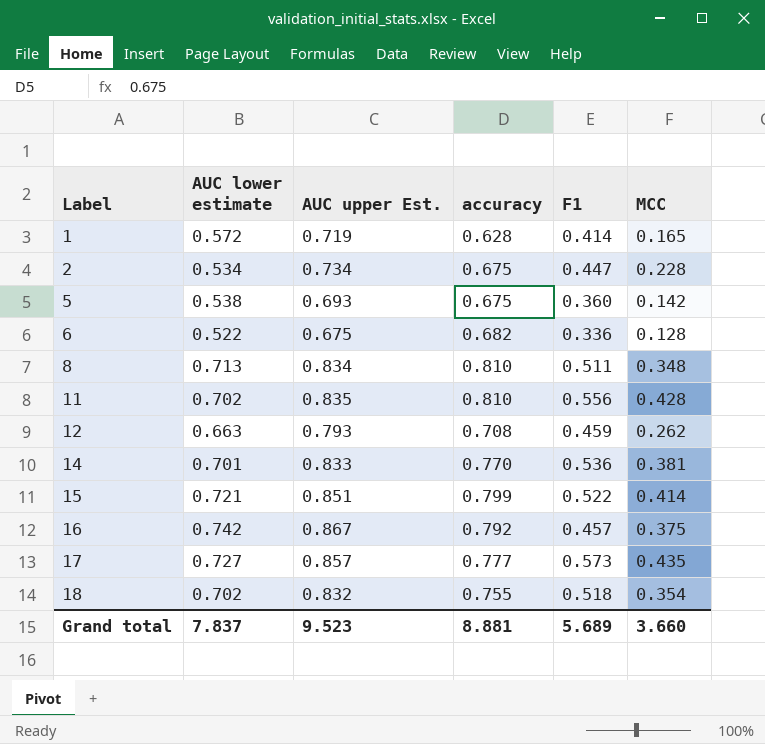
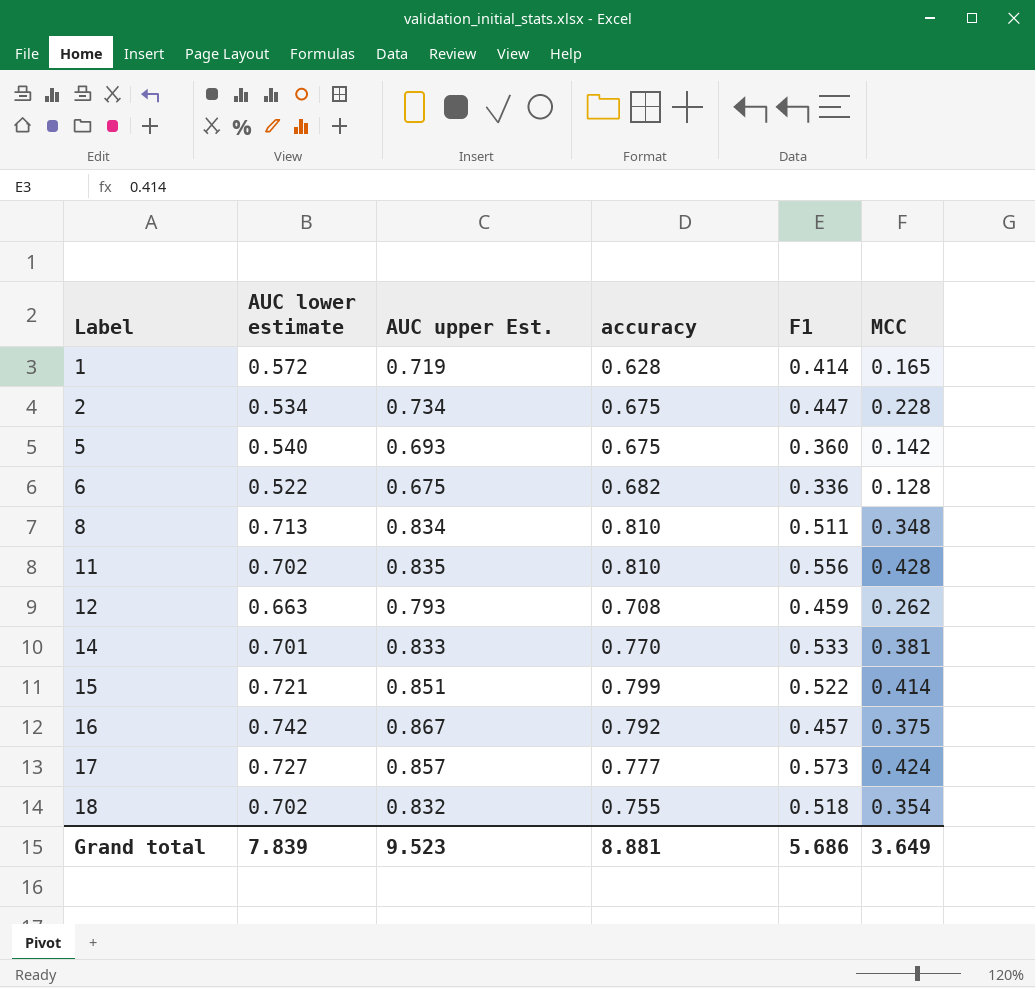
5 | AUC lower estimate: 0.538 -> 0.540
14 | F1: 0.536 -> 0.533
17 | MCC: 0.435 -> 0.424
Grand total | AUC lower estimate: 7.837 -> 7.839
Grand total | F1: 5.689 -> 5.686
Grand total | MCC: 3.660 -> 3.649

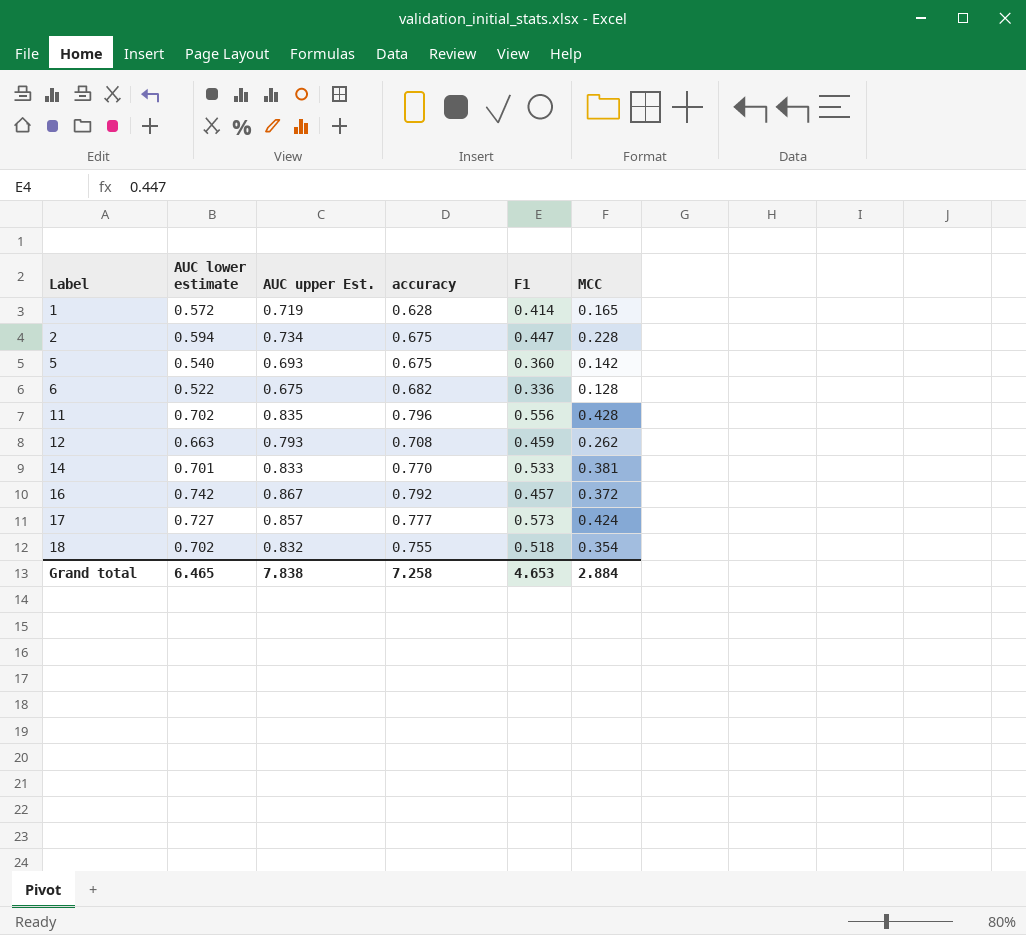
row 8: 0.713 | 0.834 | 0.810 | 0.511 | 0.348 -> none
row 15: 0.721 | 0.851 | 0.799 | 0.522 | 0.414 -> none
2 | AUC lower estimate: 0.534 -> 0.594
11 | accuracy: 0.810 -> 0.796
16 | MCC: 0.375 -> 0.372
Grand total | AUC lower estimate: 7.839 -> 6.465
Grand total | AUC upper Est.: 9.523 -> 7.838
Grand total | accuracy: 8.881 -> 7.258
Grand total | F1: 5.686 -> 4.653
Grand total | MCC: 3.649 -> 2.884

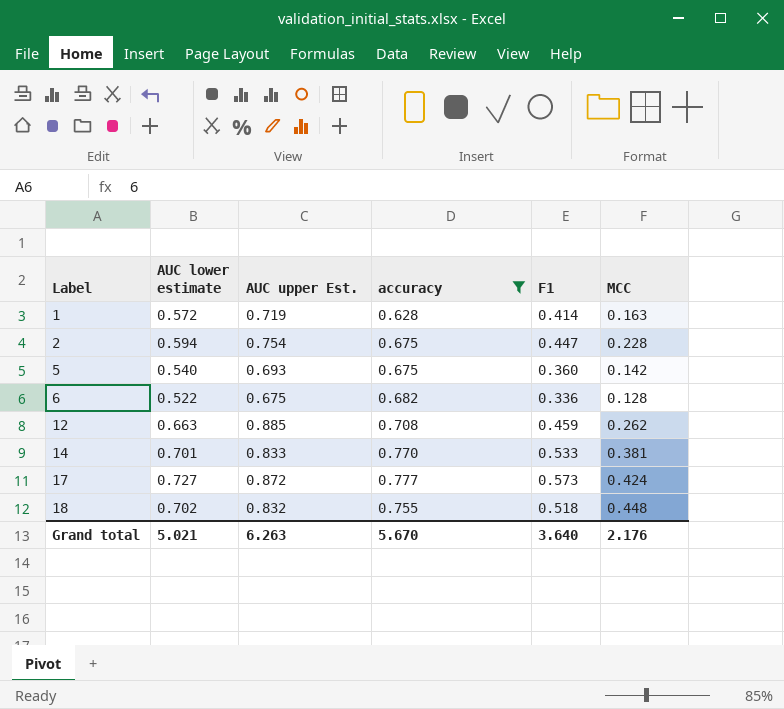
filter: none -> accuracy <= 0.777
1 | MCC: 0.165 -> 0.163
2 | AUC upper Est.: 0.734 -> 0.754
12 | AUC upper Est.: 0.793 -> 0.885
17 | AUC upper Est.: 0.857 -> 0.872
18 | MCC: 0.354 -> 0.448
Grand total | AUC lower estimate: 6.465 -> 5.021
Grand total | AUC upper Est.: 7.838 -> 6.263
Grand total | accuracy: 7.258 -> 5.670
Grand total | F1: 4.653 -> 3.640
Grand total | MCC: 2.884 -> 2.176

